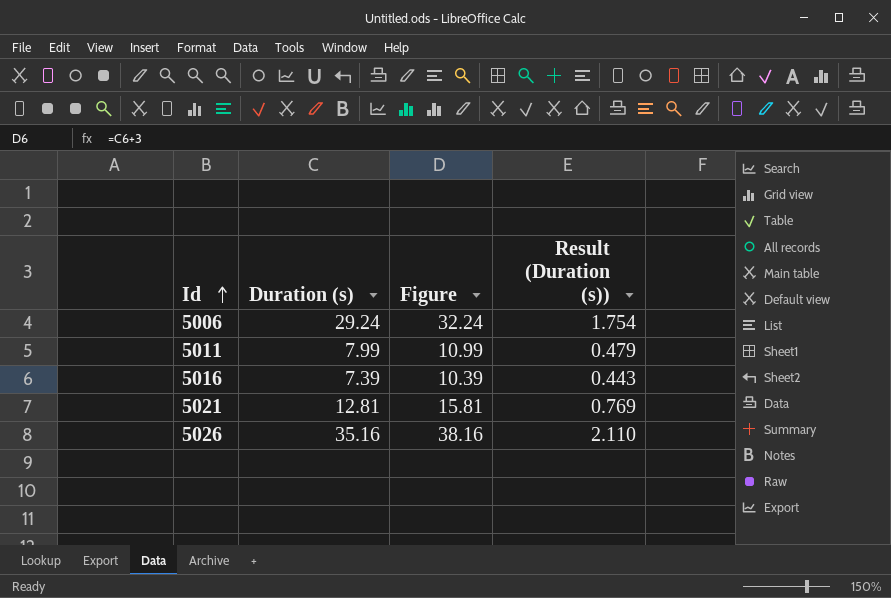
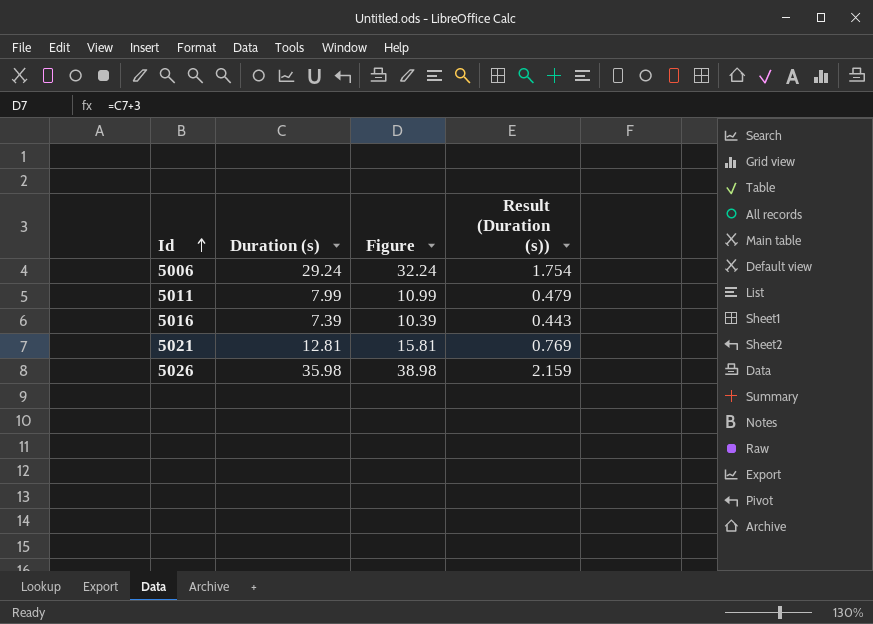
5026 | Duration (s): 35.16 -> 35.98
5026 | Figure: 38.16 -> 38.98
5026 | Result (Duration (s)): 2.110 -> 2.159

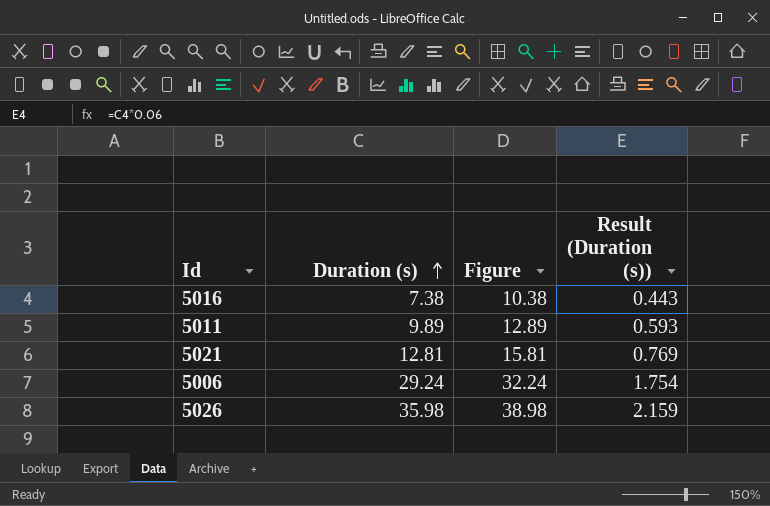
row order: Id ascending -> Duration (s) ascending
5016 | Duration (s): 7.39 -> 7.38
5016 | Figure: 10.39 -> 10.38
5011 | Duration (s): 7.99 -> 9.89
5011 | Figure: 10.99 -> 12.89
5011 | Result (Duration (s)): 0.479 -> 0.593

